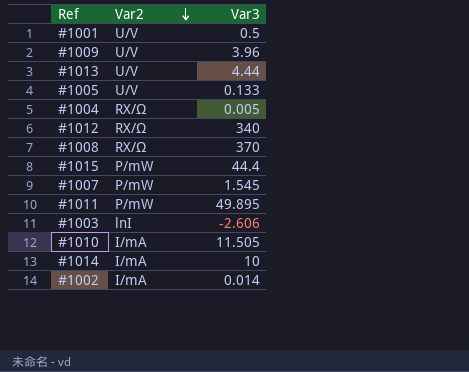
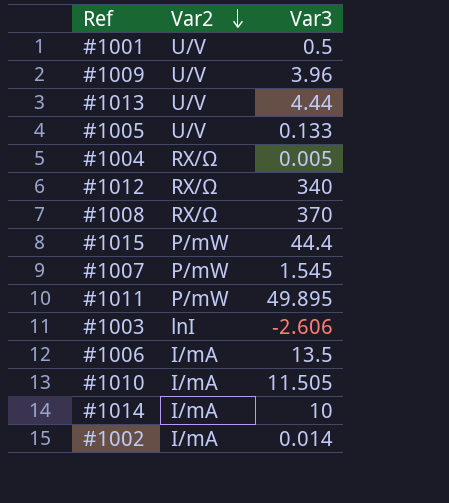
row #1006: none -> I/mA | 13.5

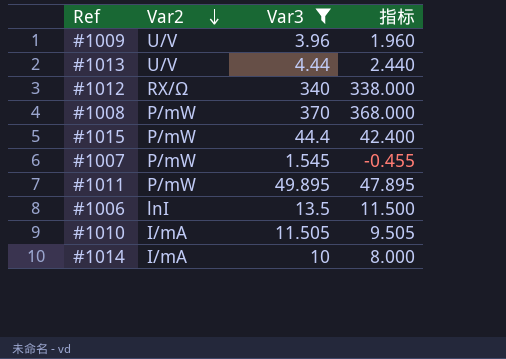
filter: none -> Var3 >= 1.545
column 指标 | formula: none -> [Var3] - 2
#1008 | Var2: RX/Ω -> P/mW
#1006 | Var2: I/mA -> lnI

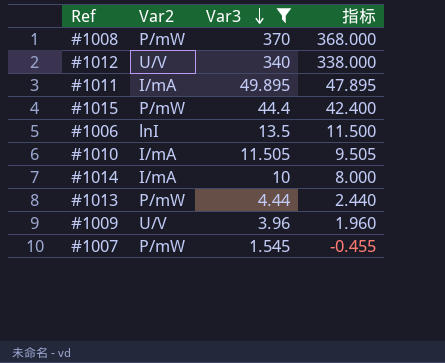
row order: Var2 descending -> Var3 descending
#1012 | Var2: RX/Ω -> U/V
#1011 | Var2: P/mW -> I/mA
#1013 | Var2: U/V -> P/mW

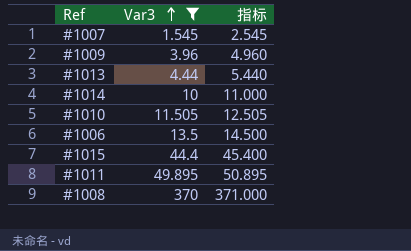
row order: Var3 descending -> Var3 ascending
column Var2 | position: 2 -> none
column 指标 | formula: [Var3] - 2 -> [Var3] + 1
row #1012: U/V | 340 | 338.000 -> none

